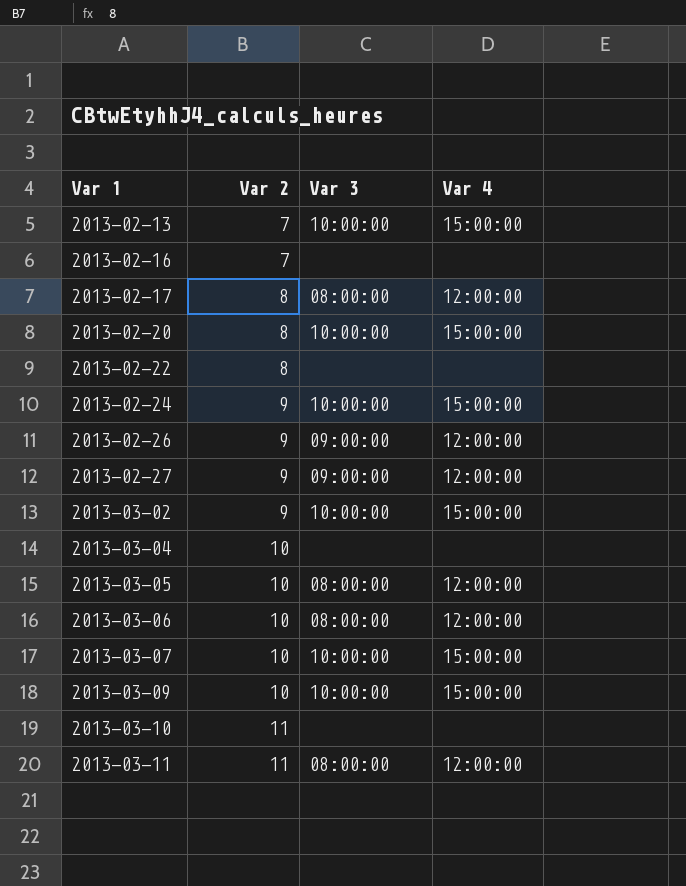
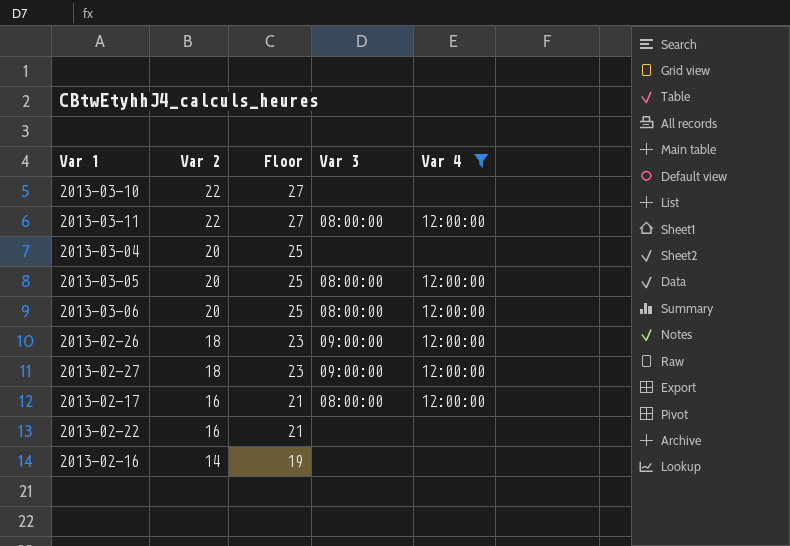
filter: none -> Var 4 != 15:00:00
row order: Var 1 ascending -> Var 2 descending
column Floor | formula: none -> [Var 2] + 5
2013-03-10 | Var 2: 11 -> 22
2013-03-11 | Var 2: 11 -> 22
2013-03-04 | Var 2: 10 -> 20
2013-03-05 | Var 2: 10 -> 20
2013-03-06 | Var 2: 10 -> 20
2013-02-26 | Var 2: 9 -> 18
2013-02-27 | Var 2: 9 -> 18
2013-02-17 | Var 2: 8 -> 16
2013-02-22 | Var 2: 8 -> 16
2013-02-16 | Var 2: 7 -> 14

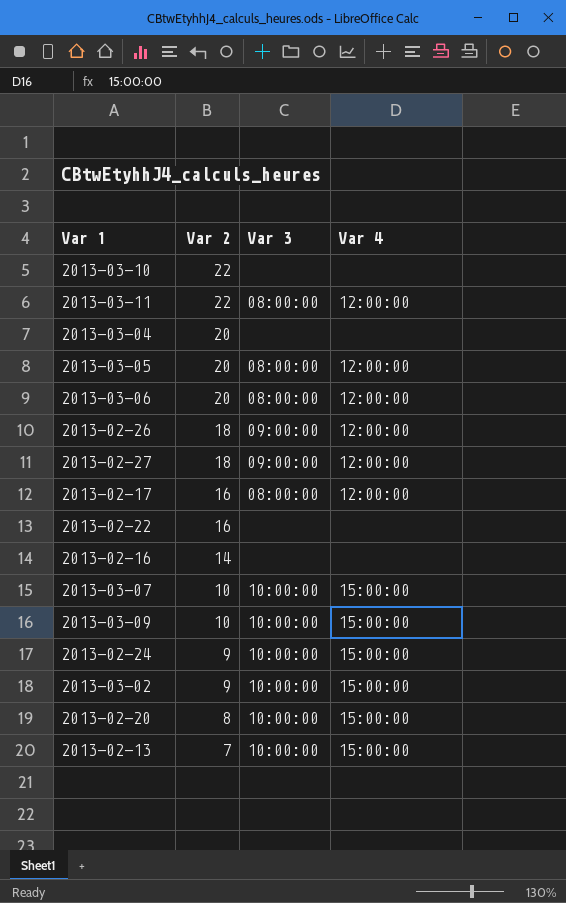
filter: Var 4 != 15:00:00 -> none
column Floor | formula: [Var 2] + 5 -> none

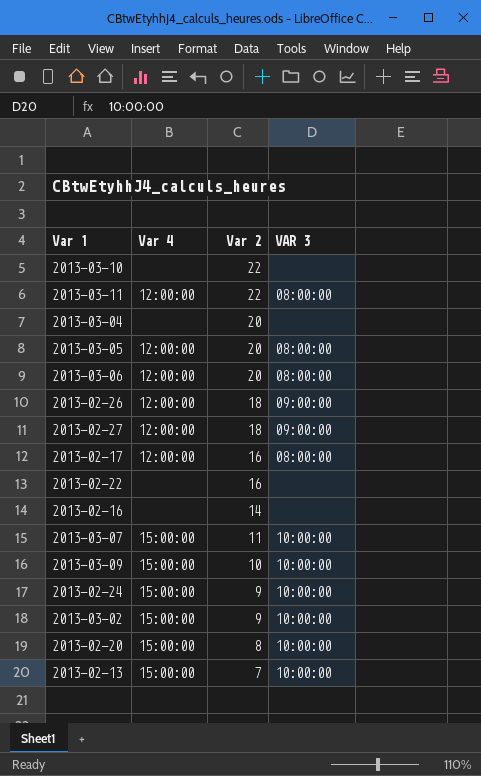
column Var 4 | position: 4 -> 2
column name: Var 3 -> VAR 3
2013-03-07 | Var 2: 10 -> 11

